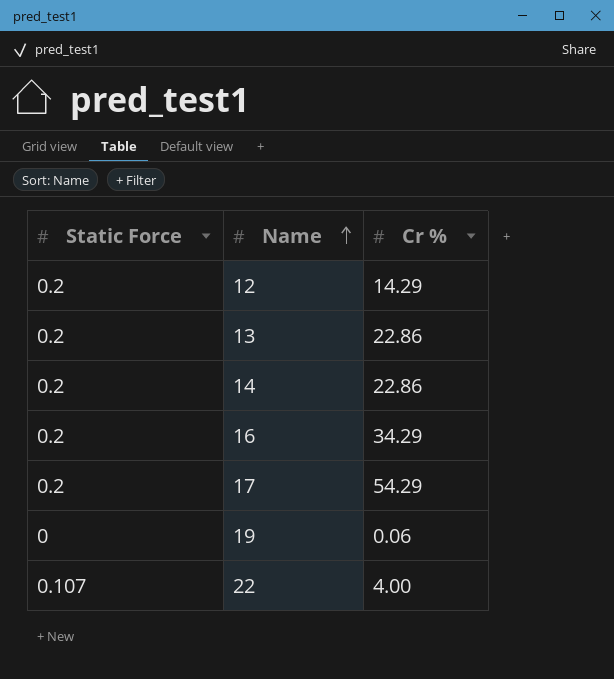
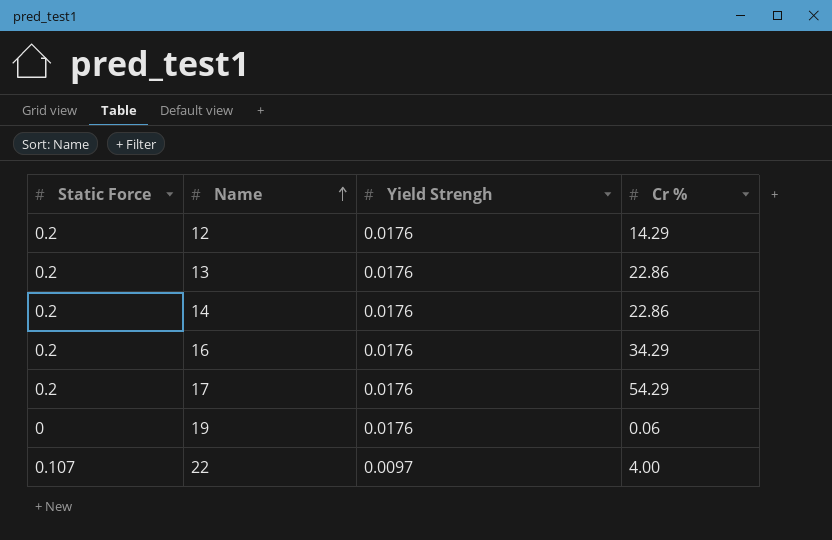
column Yield Strengh | position: none -> 3

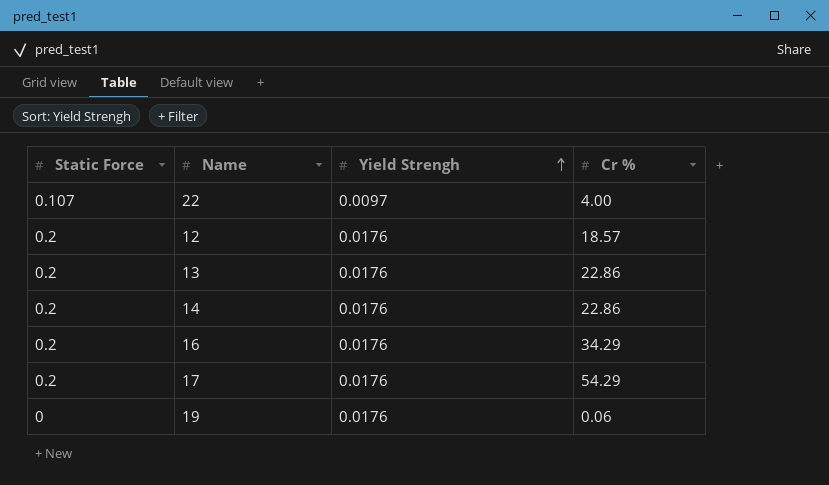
row order: Name ascending -> Yield Strengh ascending
12 | Cr %: 14.29 -> 18.57

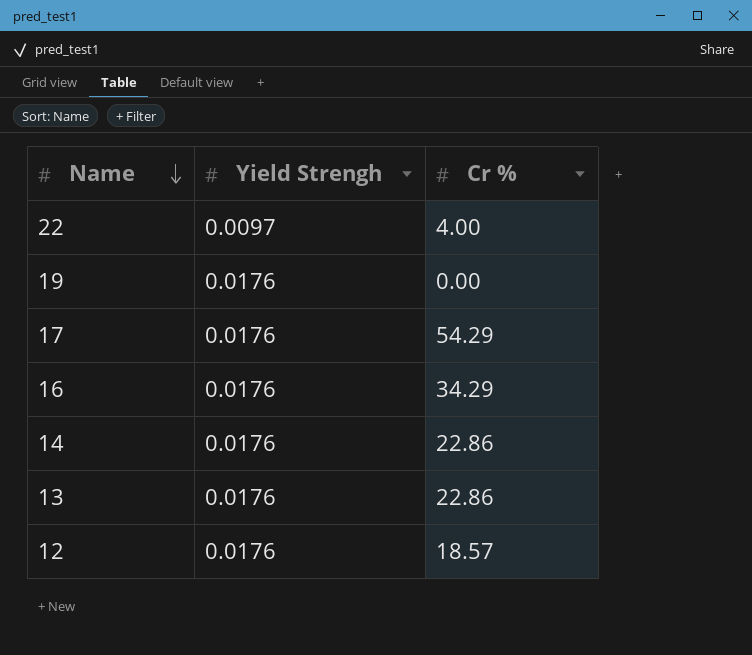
row order: Yield Strengh ascending -> Name descending
column Static Force | position: 1 -> none
19 | Cr %: 0.06 -> 0.00

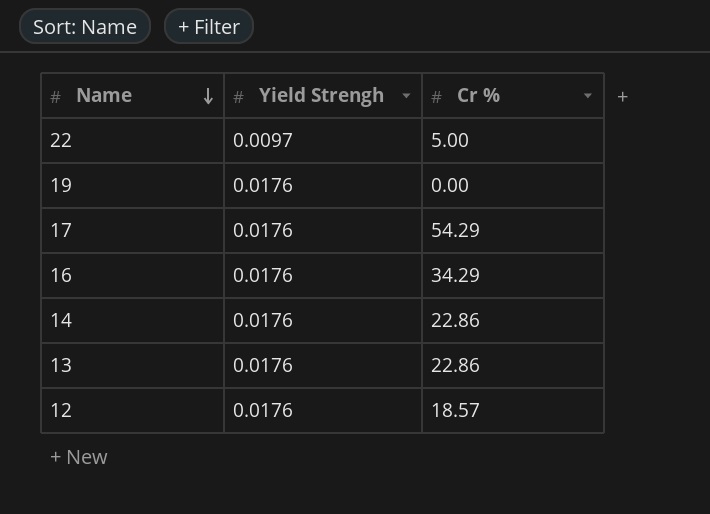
22 | Cr %: 4.00 -> 5.00

